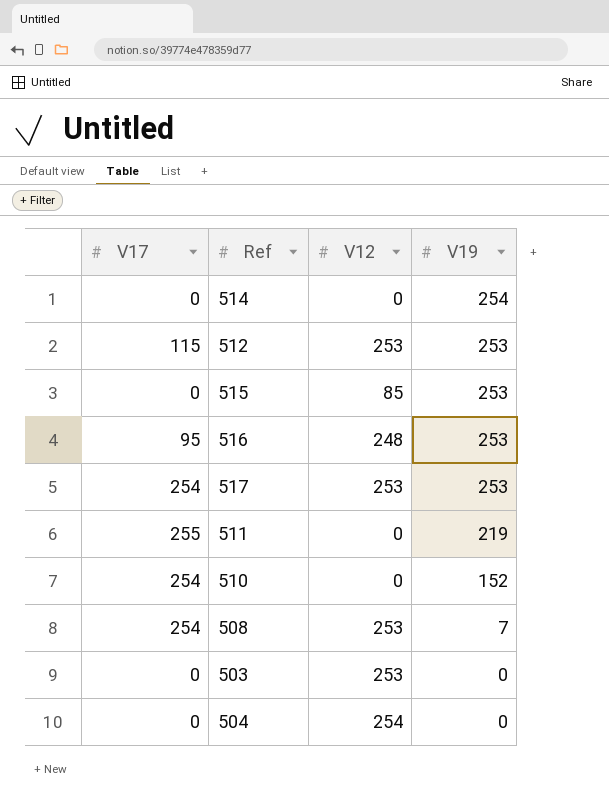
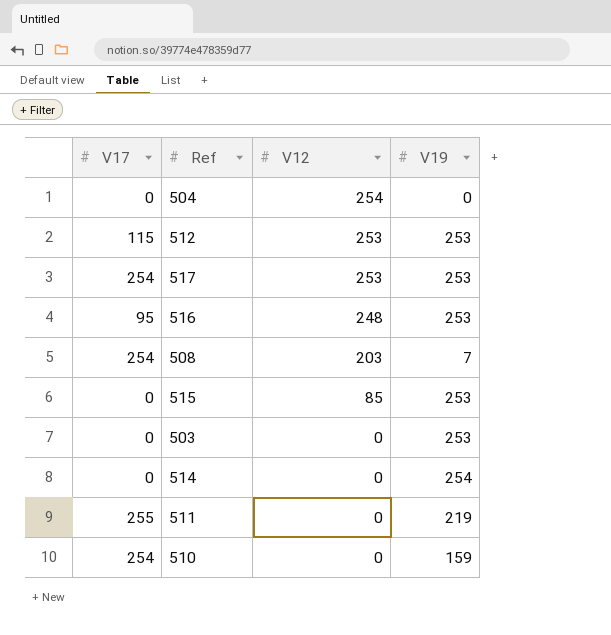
row order: V19 descending -> V12 descending
508 | V12: 253 -> 203
503 | V12: 253 -> 0
503 | V19: 0 -> 253
510 | V19: 152 -> 159

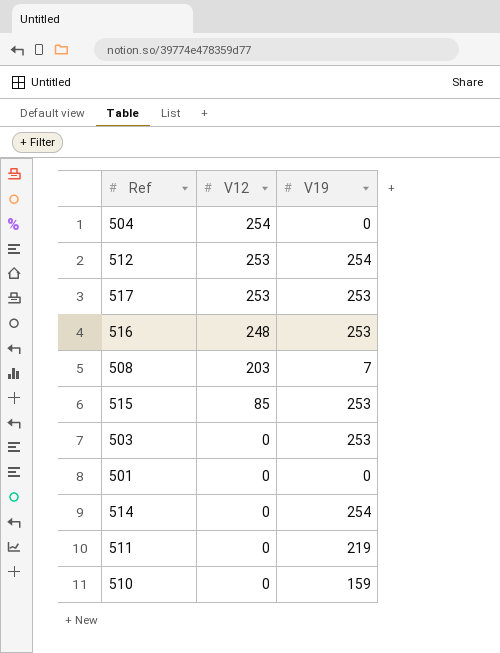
column V17 | position: 1 -> none
512 | V19: 253 -> 254
row 501: none -> 0 | 0

